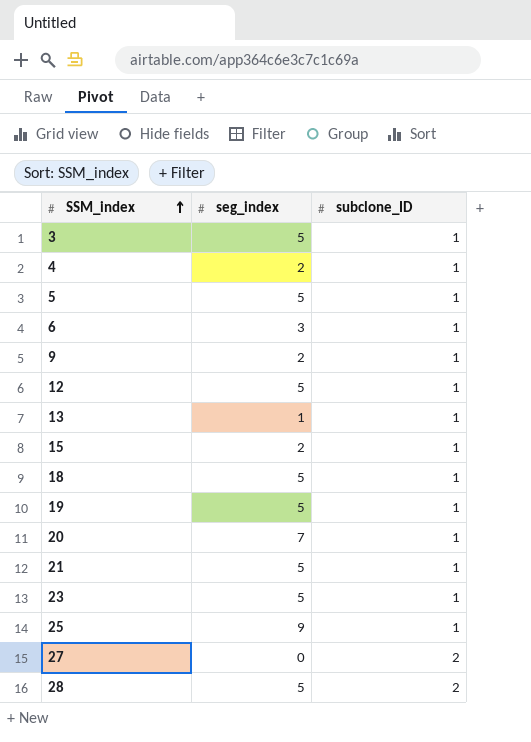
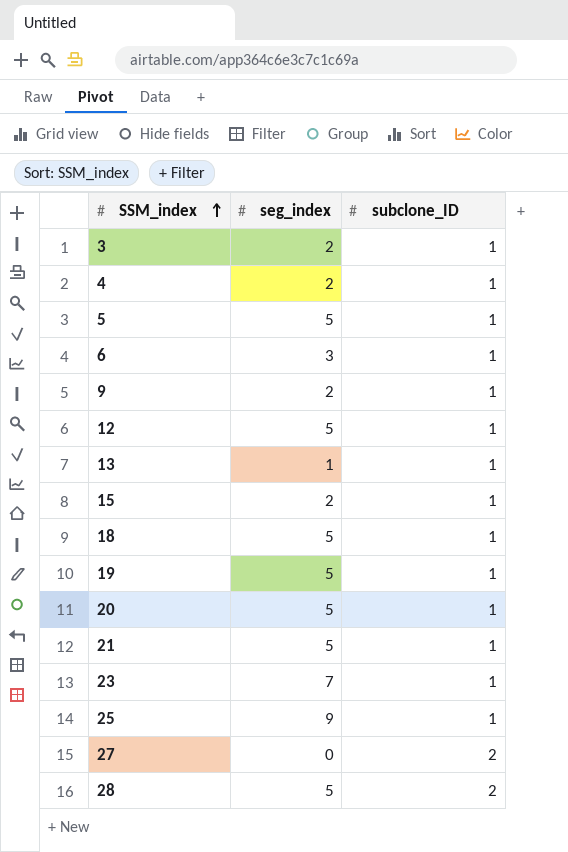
3 | seg_index: 5 -> 2
20 | seg_index: 7 -> 5
23 | seg_index: 5 -> 7

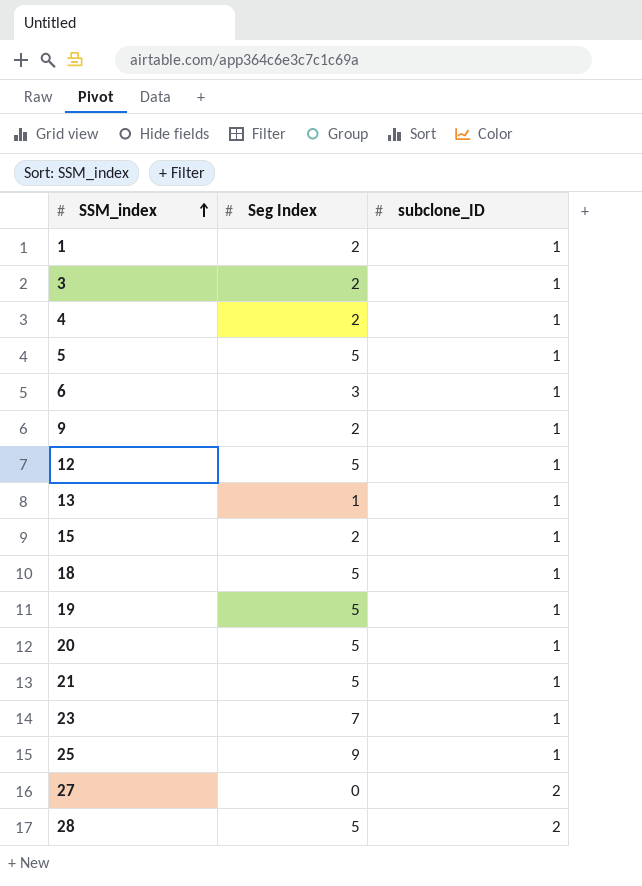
column name: seg_index -> Seg Index
row 1: none -> 2 | 1

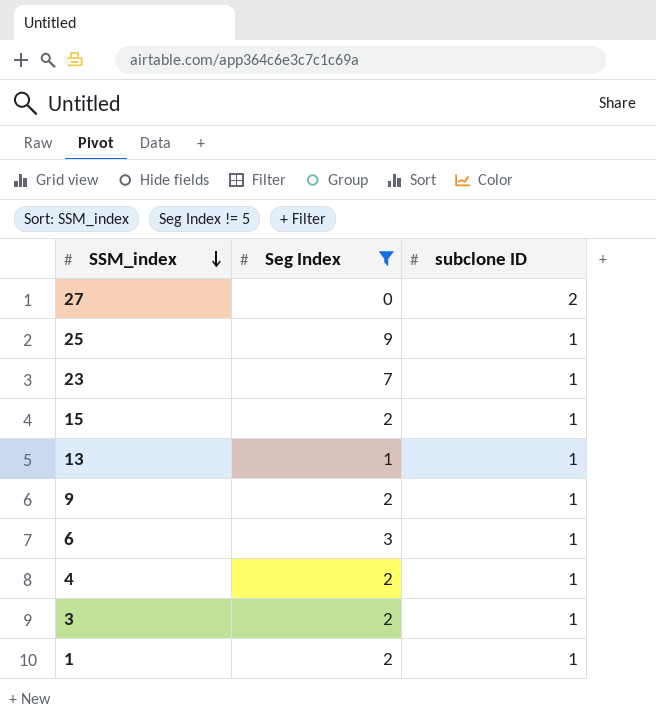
filter: none -> Seg Index != 5
row order: SSM_index ascending -> SSM_index descending
column name: subclone_ID -> subclone ID

